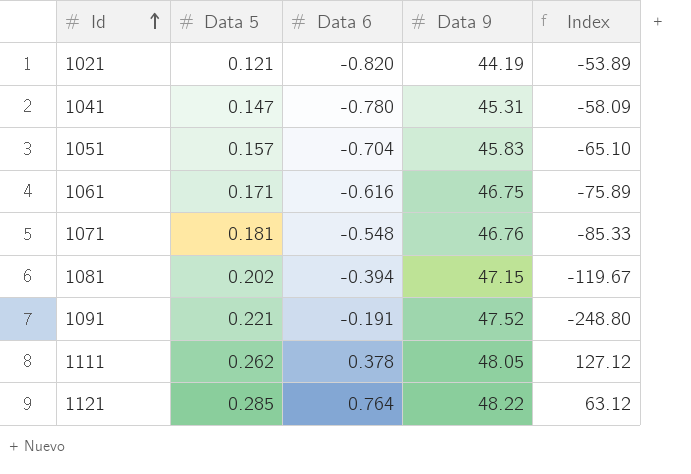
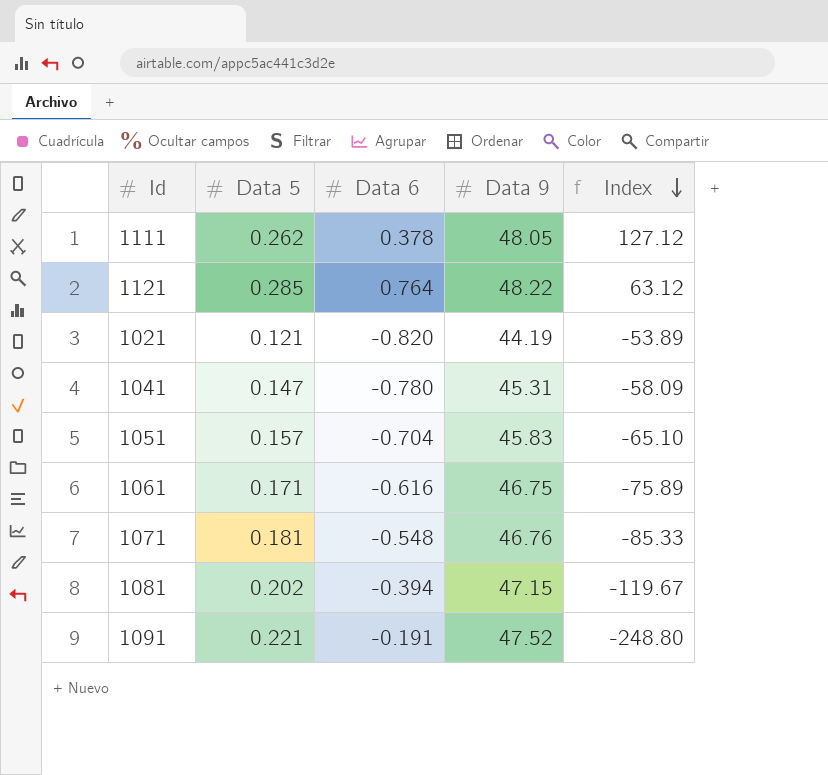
row order: Id ascending -> Index descending

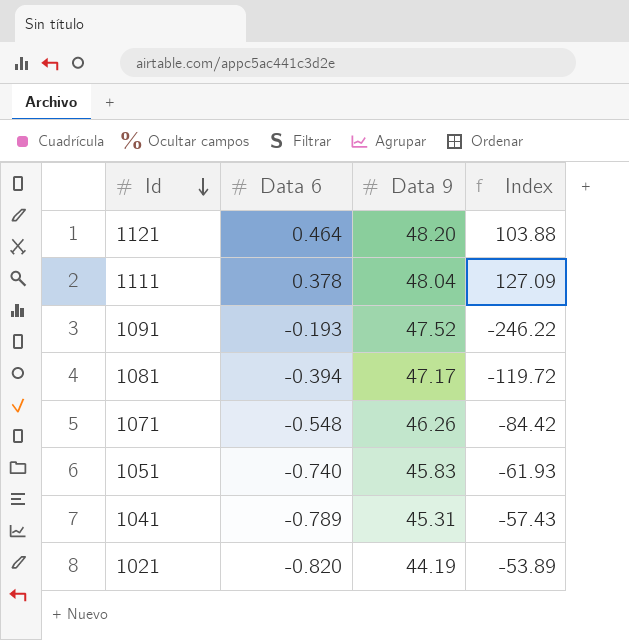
row order: Index descending -> Id descending
column Data 5 | position: 2 -> none
row 1061: 0.171 | -0.616 | 46.75 | -75.89 -> none
1121 | Data 6: 0.764 -> 0.464
1121 | Data 9: 48.22 -> 48.20
1121 | Index: 63.12 -> 103.88
1111 | Data 9: 48.05 -> 48.04
1111 | Index: 127.12 -> 127.09
1091 | Data 6: -0.191 -> -0.193
1091 | Index: -248.80 -> -246.22
1081 | Data 9: 47.15 -> 47.17
1081 | Index: -119.67 -> -119.72
1071 | Data 9: 46.76 -> 46.26
1071 | Index: -85.33 -> -84.42
1051 | Data 6: -0.704 -> -0.740
1051 | Index: -65.10 -> -61.93
1041 | Data 6: -0.780 -> -0.789
1041 | Index: -58.09 -> -57.43

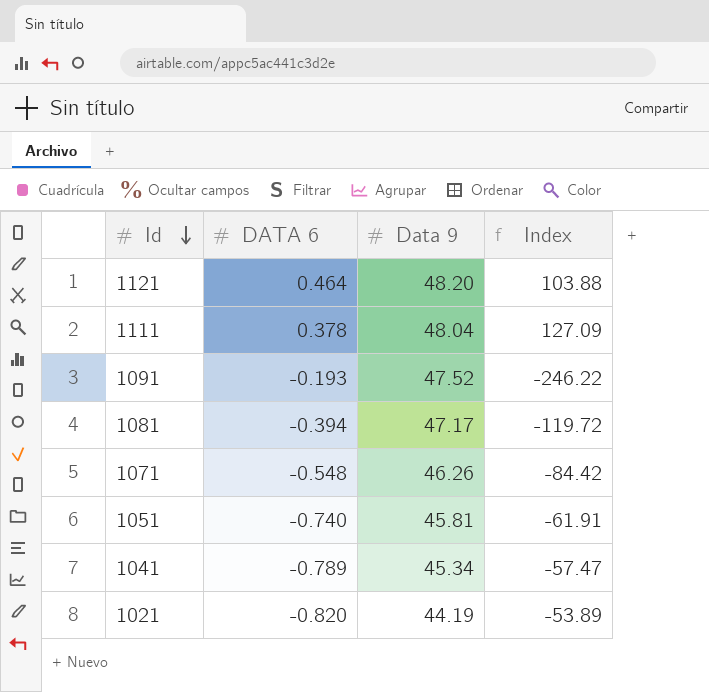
column name: Data 6 -> DATA 6
1051 | Data 9: 45.83 -> 45.81
1051 | Index: -61.93 -> -61.91
1041 | Data 9: 45.31 -> 45.34
1041 | Index: -57.43 -> -57.47

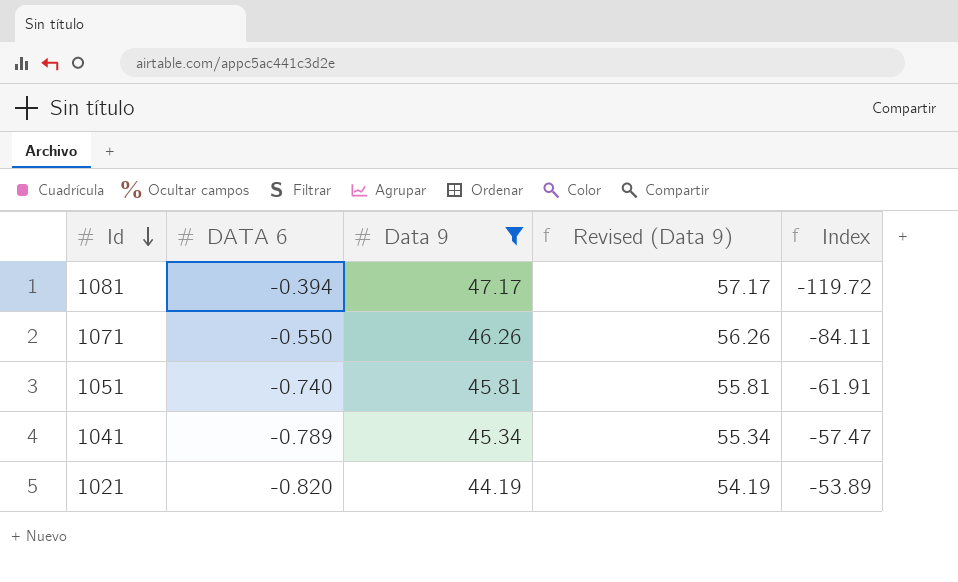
filter: none -> Data 9 <= 47.17
column Revised (Data 9) | formula: none -> [Data 9] + 10
1071 | DATA 6: -0.548 -> -0.550
1071 | Index: -84.42 -> -84.11

